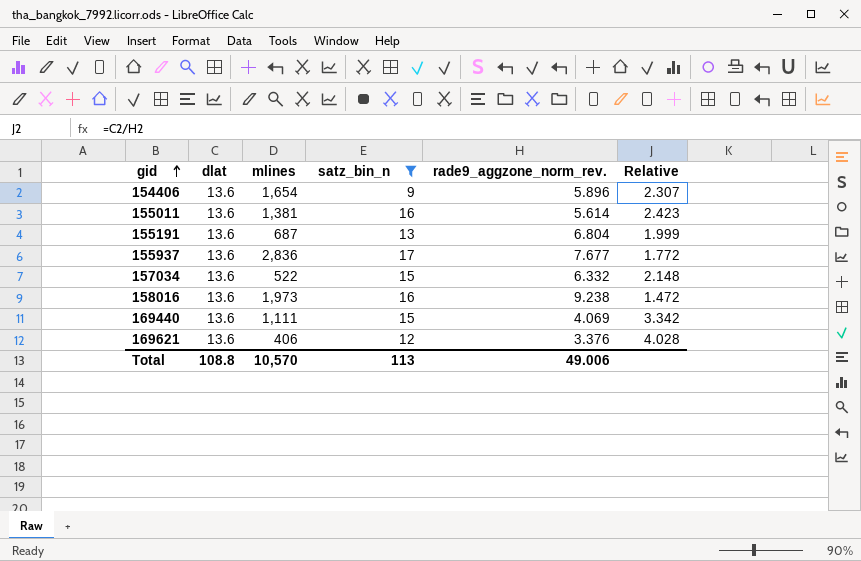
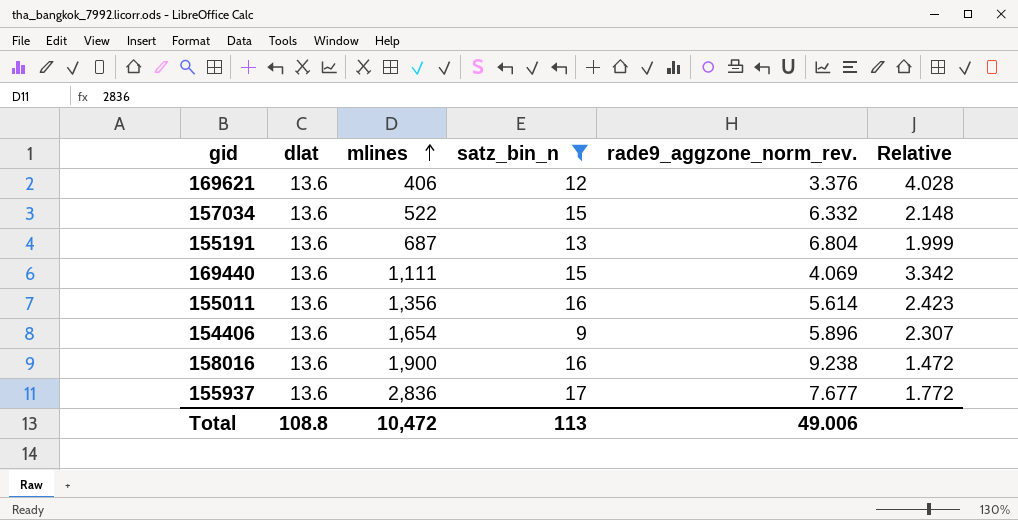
row order: gid ascending -> mlines ascending
155011 | mlines: 1,381 -> 1,356
158016 | mlines: 1,973 -> 1,900
Total | mlines: 10,570 -> 10,472

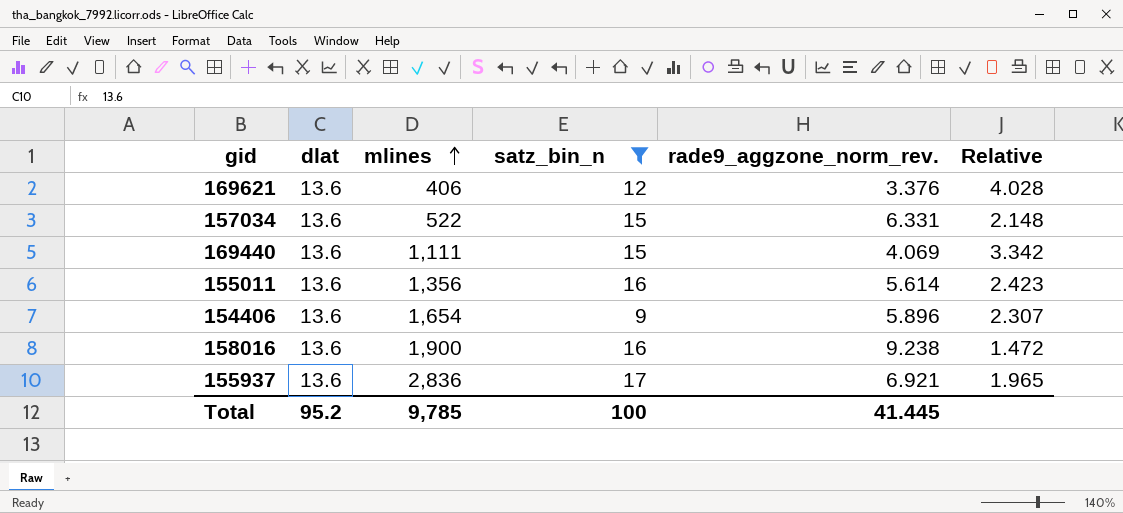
row 155191: 13.6 | 687 | 13 | 6.804 | 1.999 -> none
157034 | rade9_aggzone_norm_rev.: 6.332 -> 6.331
155937 | rade9_aggzone_norm_rev.: 7.677 -> 6.921
155937 | Relative: 1.772 -> 1.965
Total | dlat: 108.8 -> 95.2
Total | mlines: 10,472 -> 9,785
Total | satz_bin_n: 113 -> 100
Total | rade9_aggzone_norm_rev.: 49.006 -> 41.445

